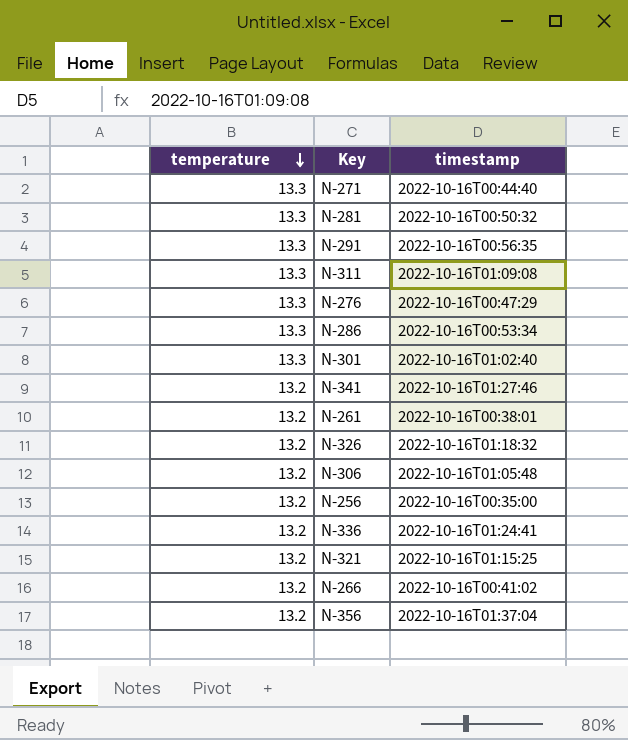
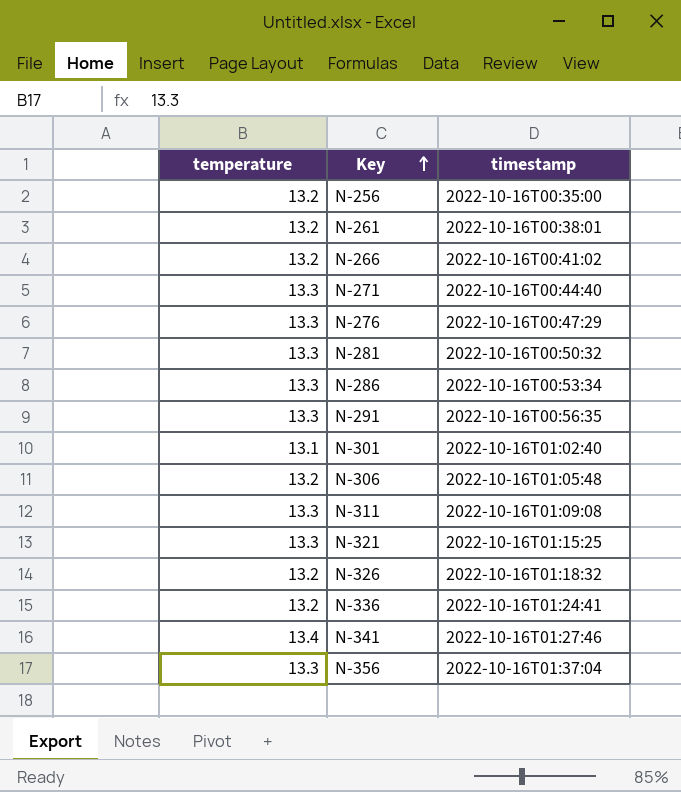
row order: temperature descending -> Key ascending
N-301 | temperature: 13.3 -> 13.1
N-321 | temperature: 13.2 -> 13.3
N-341 | temperature: 13.2 -> 13.4
N-356 | temperature: 13.2 -> 13.3

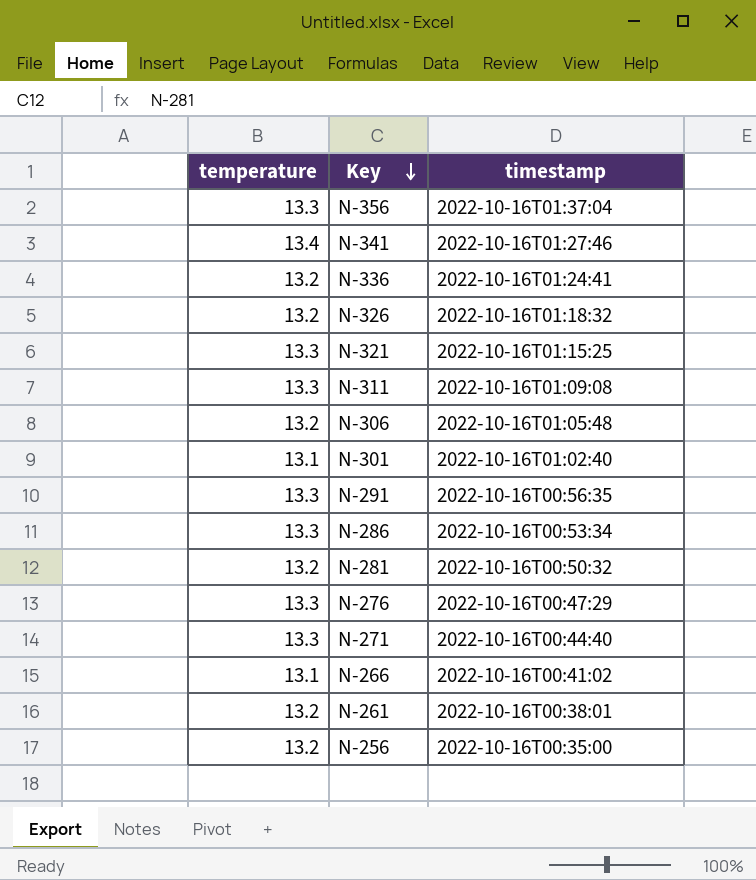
row order: Key ascending -> Key descending
N-281 | temperature: 13.3 -> 13.2
N-266 | temperature: 13.2 -> 13.1

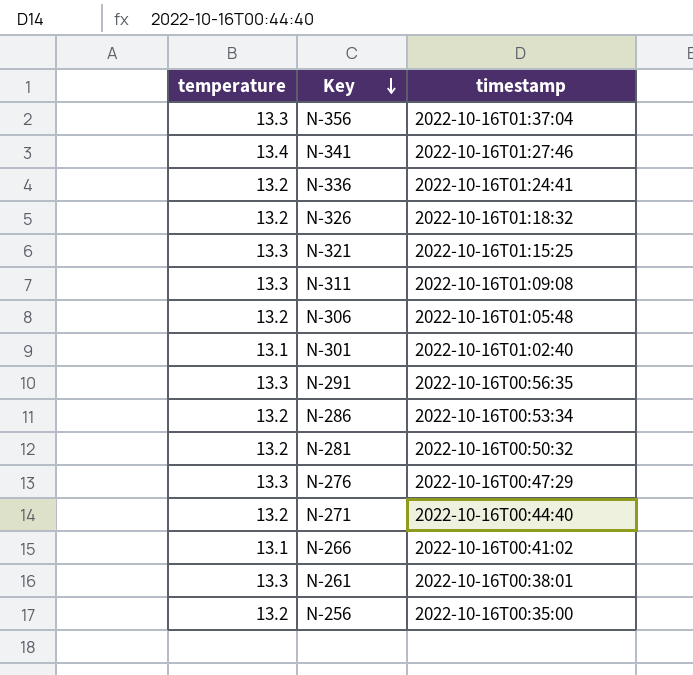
N-286 | temperature: 13.3 -> 13.2
N-271 | temperature: 13.3 -> 13.2
N-261 | temperature: 13.2 -> 13.3

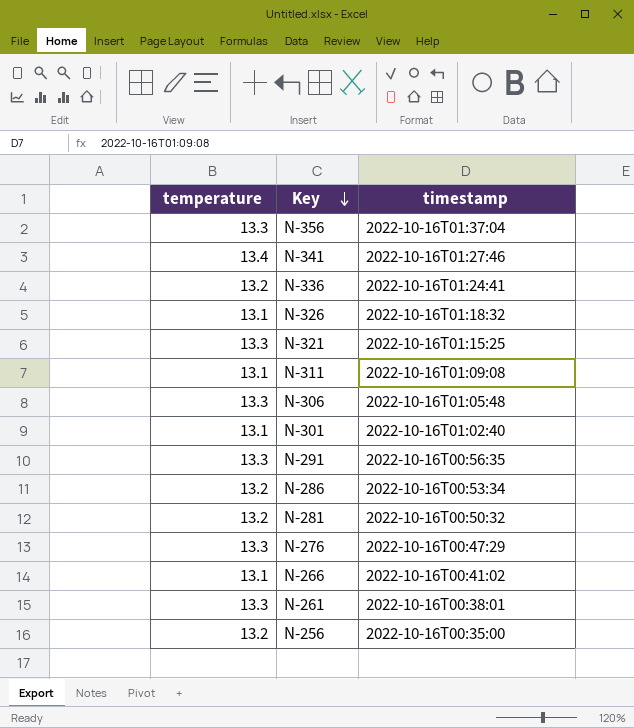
row N-271: 13.2 | 2022-10-16T00:44:40 -> none
N-326 | temperature: 13.2 -> 13.1
N-311 | temperature: 13.3 -> 13.1
N-306 | temperature: 13.2 -> 13.3

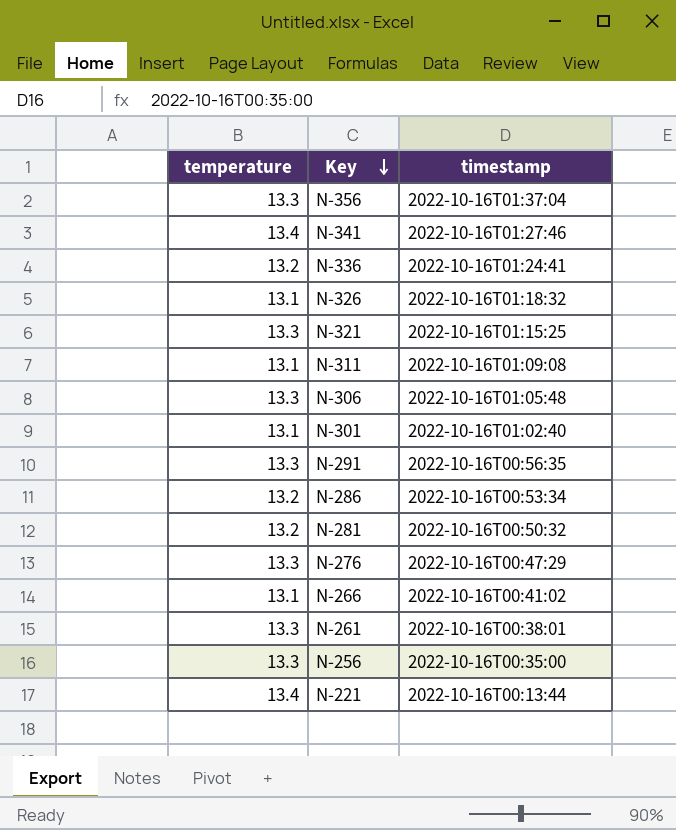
N-256 | temperature: 13.2 -> 13.3
row N-221: none -> 13.4 | 2022-10-16T00:13:44

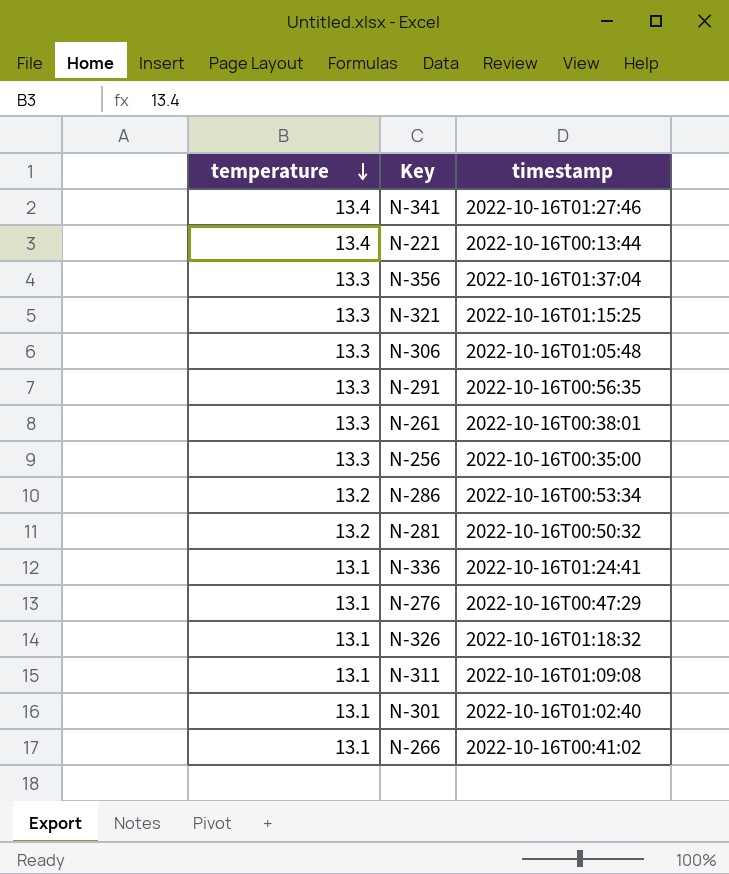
row order: Key descending -> temperature descending
N-336 | temperature: 13.2 -> 13.1
N-276 | temperature: 13.3 -> 13.1

